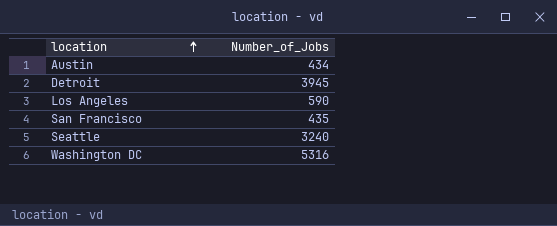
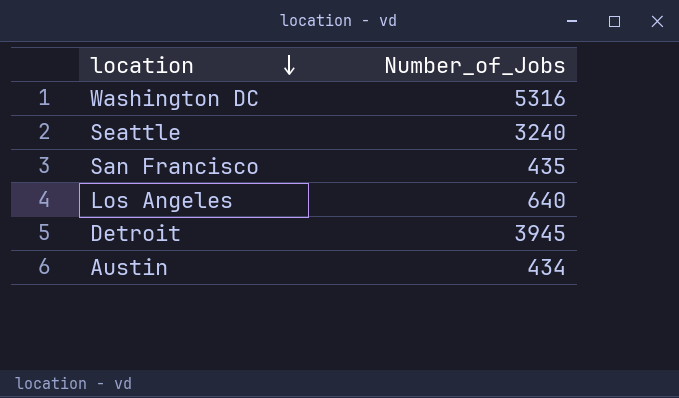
row order: location ascending -> location descending
Los Angeles | Number_of_Jobs: 590 -> 640

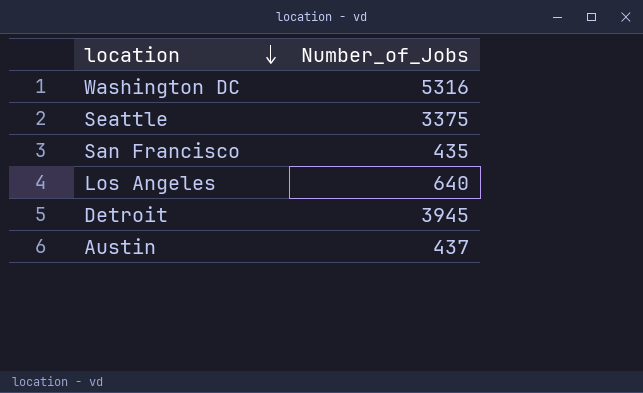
Seattle | Number_of_Jobs: 3240 -> 3375
Austin | Number_of_Jobs: 434 -> 437

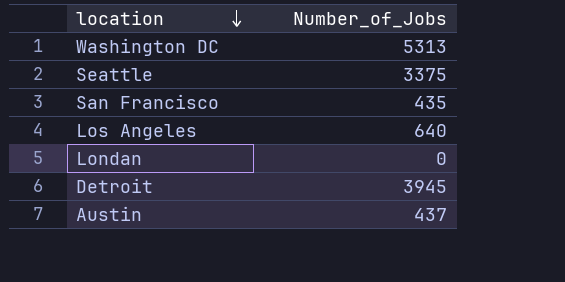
Washington DC | Number_of_Jobs: 5316 -> 5313
row Londan: none -> 0

